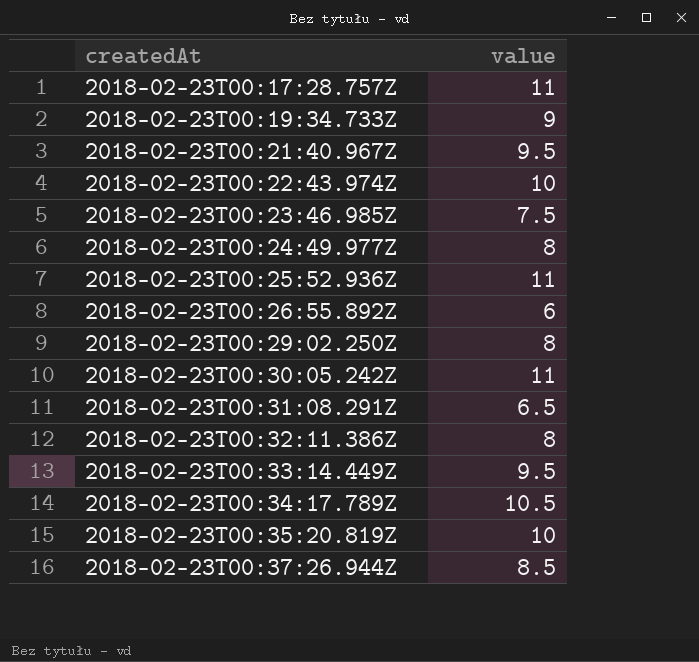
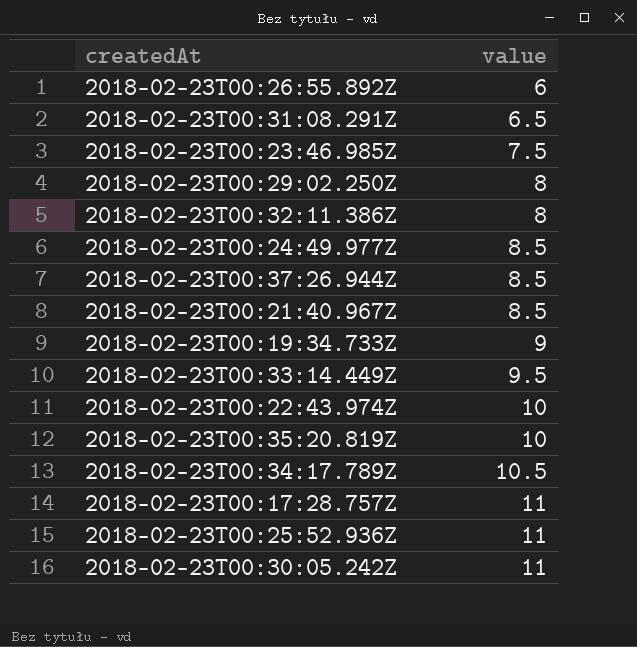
row order: createdAt ascending -> value ascending
2018-02-23T00:24:49.977Z | value: 8 -> 8.5
2018-02-23T00:21:40.967Z | value: 9.5 -> 8.5

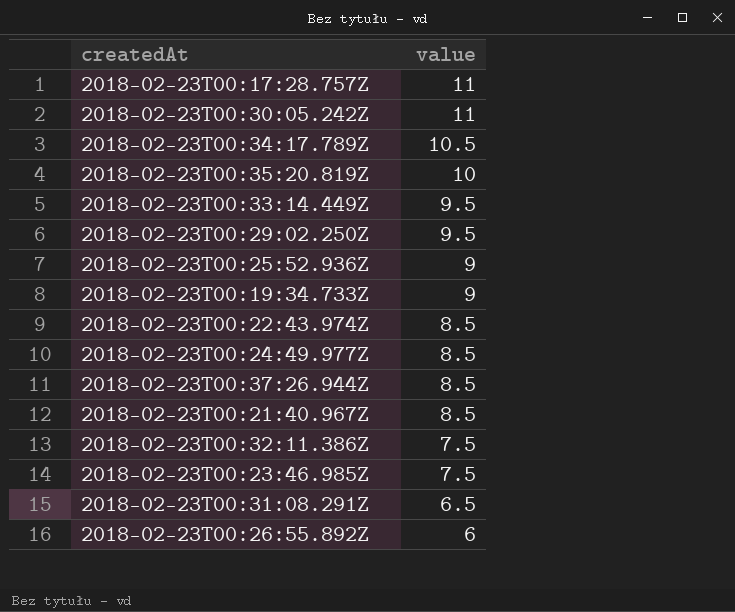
row order: value ascending -> value descending
2018-02-23T00:29:02.250Z | value: 8 -> 9.5
2018-02-23T00:25:52.936Z | value: 11 -> 9
2018-02-23T00:22:43.974Z | value: 10 -> 8.5
2018-02-23T00:32:11.386Z | value: 8 -> 7.5

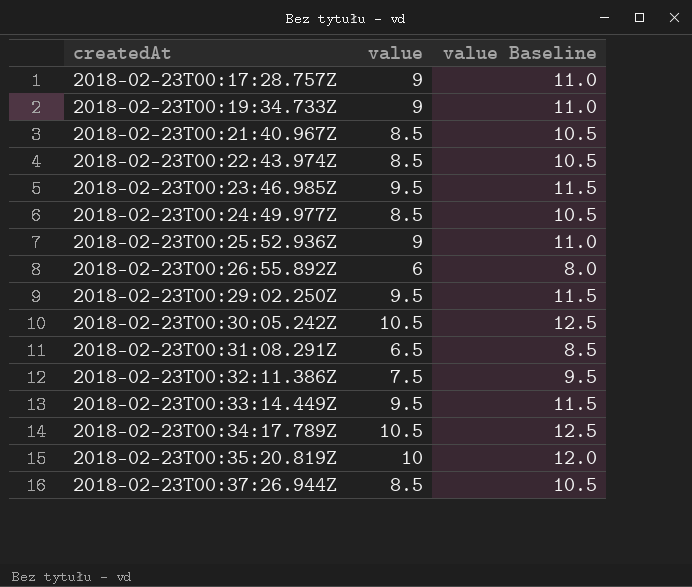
row order: value descending -> createdAt ascending
column value Baseline | formula: none -> [value] + 2
2018-02-23T00:17:28.757Z | value: 11 -> 9
2018-02-23T00:23:46.985Z | value: 7.5 -> 9.5
2018-02-23T00:30:05.242Z | value: 11 -> 10.5

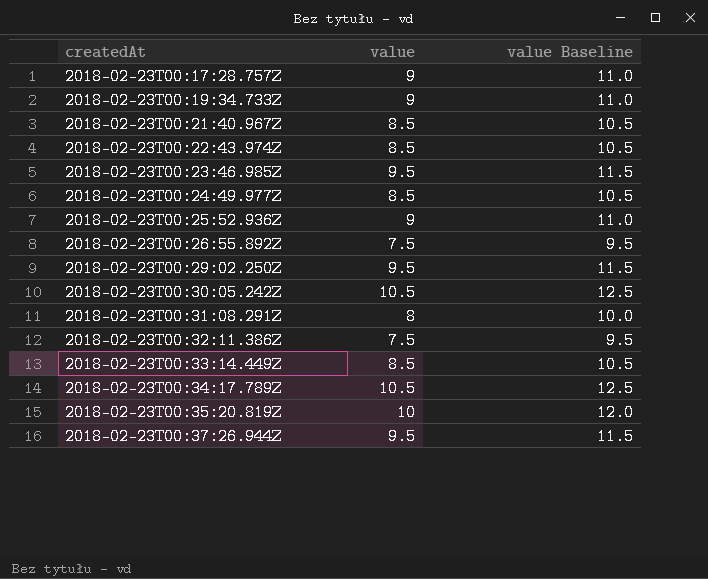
2018-02-23T00:26:55.892Z | value: 6 -> 7.5
2018-02-23T00:26:55.892Z | value Baseline: 8.0 -> 9.5
2018-02-23T00:31:08.291Z | value: 6.5 -> 8
2018-02-23T00:31:08.291Z | value Baseline: 8.5 -> 10.0
2018-02-23T00:33:14.449Z | value: 9.5 -> 8.5
2018-02-23T00:33:14.449Z | value Baseline: 11.5 -> 10.5
2018-02-23T00:37:26.944Z | value: 8.5 -> 9.5
2018-02-23T00:37:26.944Z | value Baseline: 10.5 -> 11.5

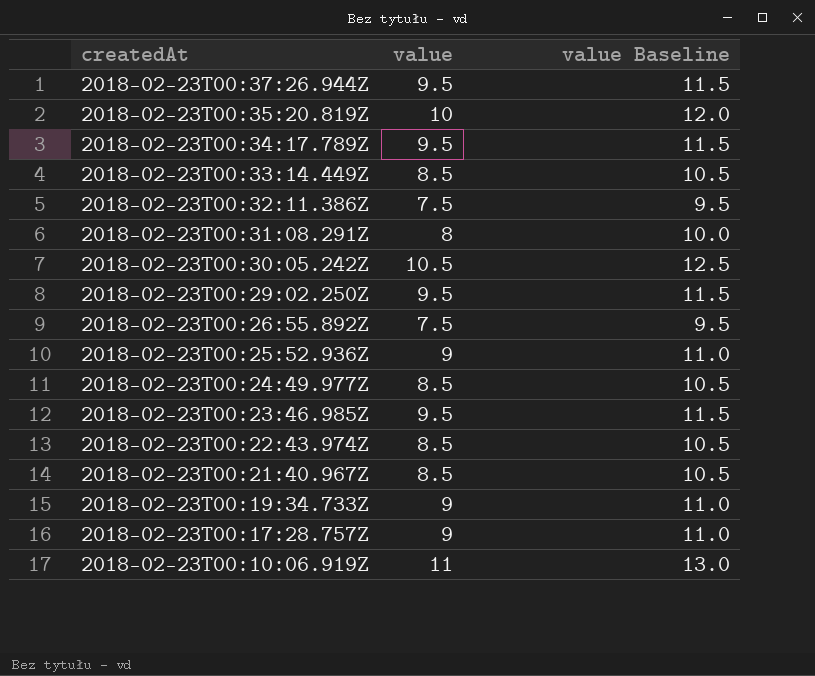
row order: createdAt ascending -> createdAt descending
2018-02-23T00:34:17.789Z | value: 10.5 -> 9.5
2018-02-23T00:34:17.789Z | value Baseline: 12.5 -> 11.5
row 2018-02-23T00:10:06.919Z: none -> 11 | 13.0

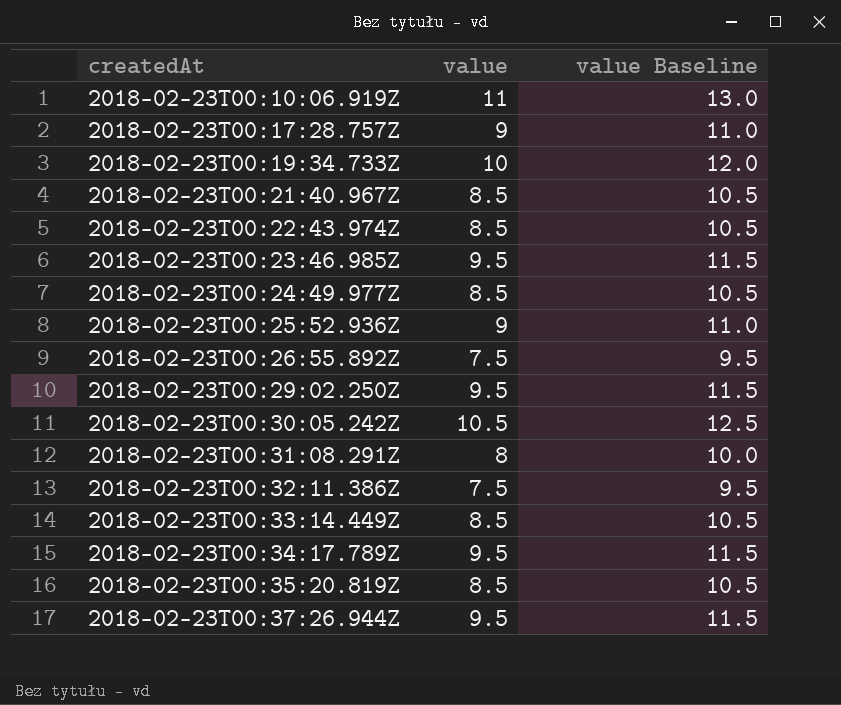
row order: createdAt descending -> createdAt ascending
2018-02-23T00:19:34.733Z | value: 9 -> 10
2018-02-23T00:19:34.733Z | value Baseline: 11.0 -> 12.0
2018-02-23T00:35:20.819Z | value: 10 -> 8.5
2018-02-23T00:35:20.819Z | value Baseline: 12.0 -> 10.5

